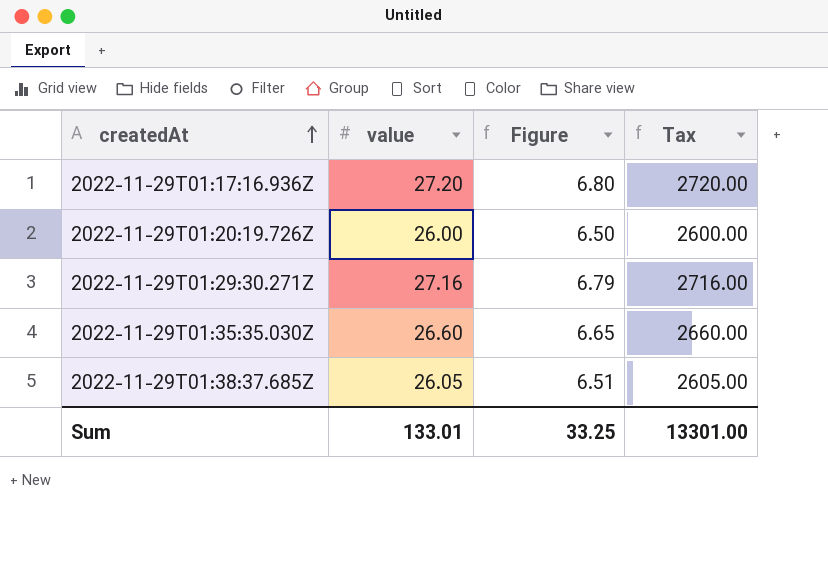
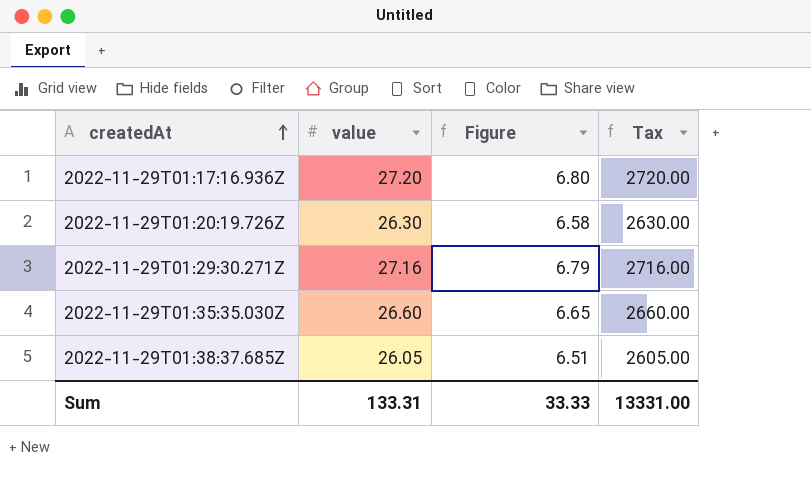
2022-11-29T01:20:19.726Z | value: 26.00 -> 26.30
2022-11-29T01:20:19.726Z | Figure: 6.50 -> 6.58
2022-11-29T01:20:19.726Z | Tax: 2600.00 -> 2630.00
Sum | value: 133.01 -> 133.31
Sum | Figure: 33.25 -> 33.33
Sum | Tax: 13301.00 -> 13331.00

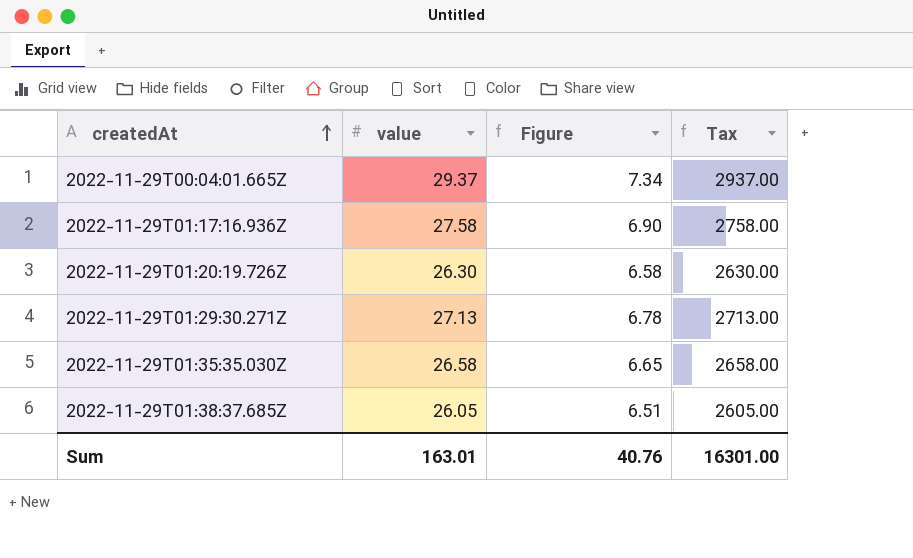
row 2022-11-29T00:04:01.665Z: none -> 29.37 | 7.34 | 2937.00
2022-11-29T01:17:16.936Z | value: 27.20 -> 27.58
2022-11-29T01:17:16.936Z | Figure: 6.80 -> 6.90
2022-11-29T01:17:16.936Z | Tax: 2720.00 -> 2758.00
2022-11-29T01:29:30.271Z | value: 27.16 -> 27.13
2022-11-29T01:29:30.271Z | Figure: 6.79 -> 6.78
2022-11-29T01:29:30.271Z | Tax: 2716.00 -> 2713.00
2022-11-29T01:35:35.030Z | value: 26.60 -> 26.58
2022-11-29T01:35:35.030Z | Tax: 2660.00 -> 2658.00
Sum | value: 133.31 -> 163.01
Sum | Figure: 33.33 -> 40.76
Sum | Tax: 13331.00 -> 16301.00

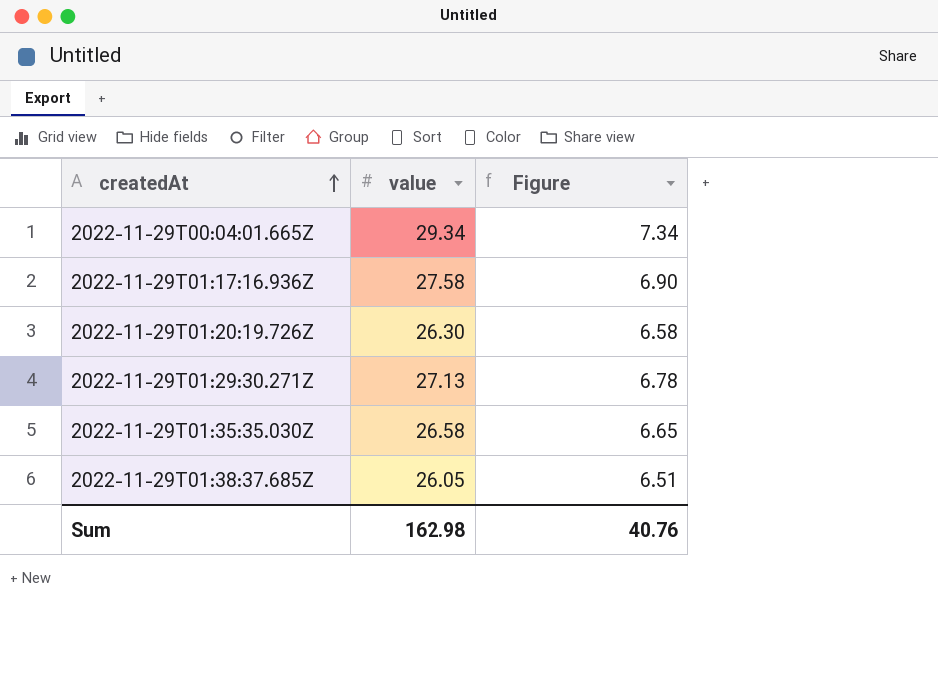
column Tax | formula: [value] * 100 -> none
2022-11-29T00:04:01.665Z | value: 29.37 -> 29.34
Sum | value: 163.01 -> 162.98

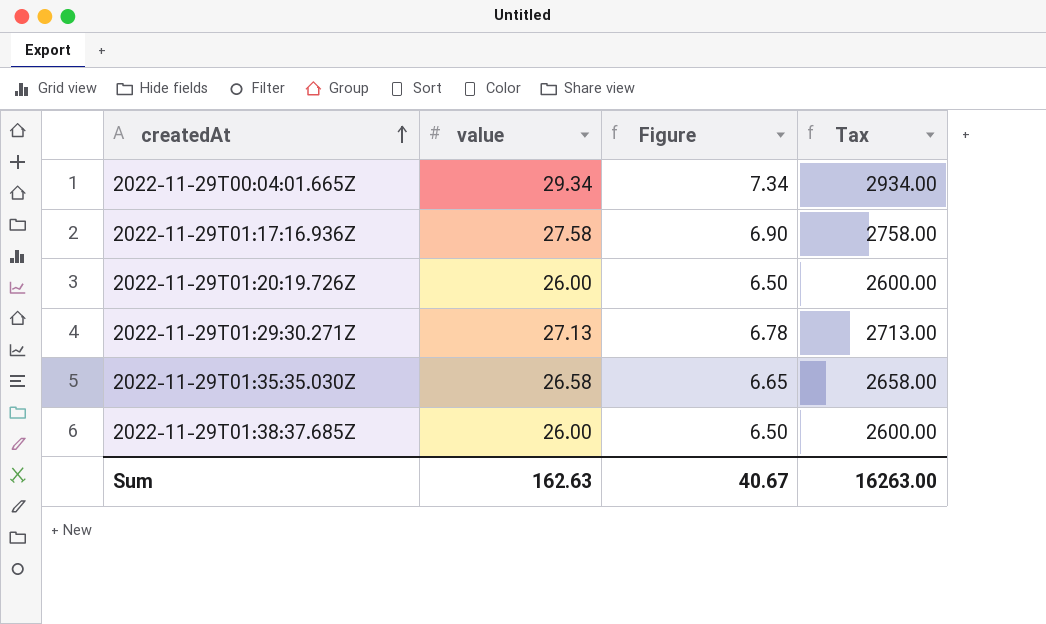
column Tax | formula: none -> [value] * 100
2022-11-29T01:20:19.726Z | value: 26.30 -> 26.00
2022-11-29T01:20:19.726Z | Figure: 6.58 -> 6.50
2022-11-29T01:38:37.685Z | value: 26.05 -> 26.00
2022-11-29T01:38:37.685Z | Figure: 6.51 -> 6.50
Sum | value: 162.98 -> 162.63
Sum | Figure: 40.76 -> 40.67

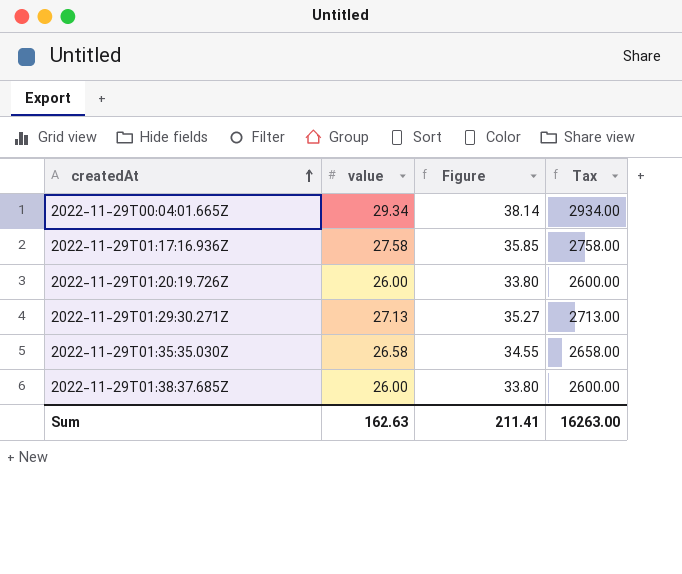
column Figure | formula: [value] * 0.25 -> [value] * 1.3
Sum | Figure: 40.67 -> 211.41

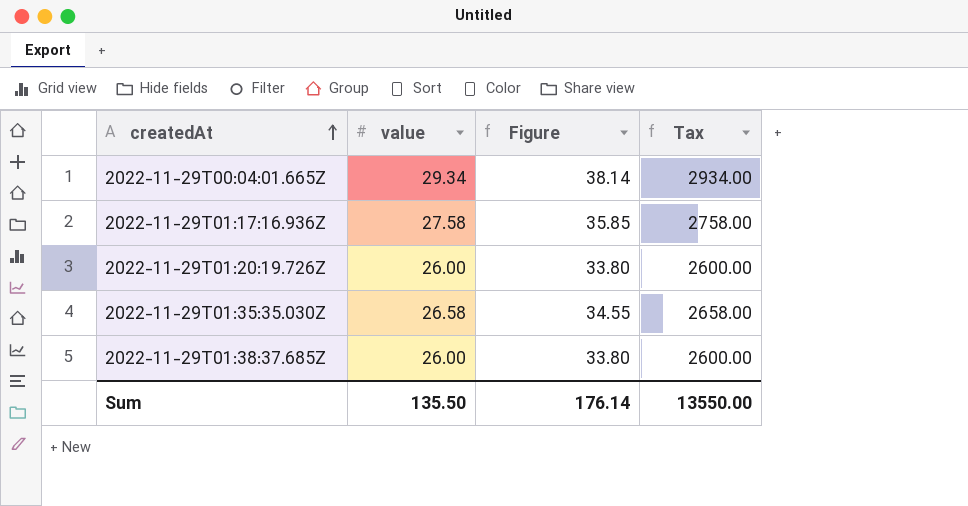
row 2022-11-29T01:29:30.271Z: 27.13 | 35.27 | 2713.00 -> none
Sum | value: 162.63 -> 135.50
Sum | Figure: 211.41 -> 176.14
Sum | Tax: 16263.00 -> 13550.00

